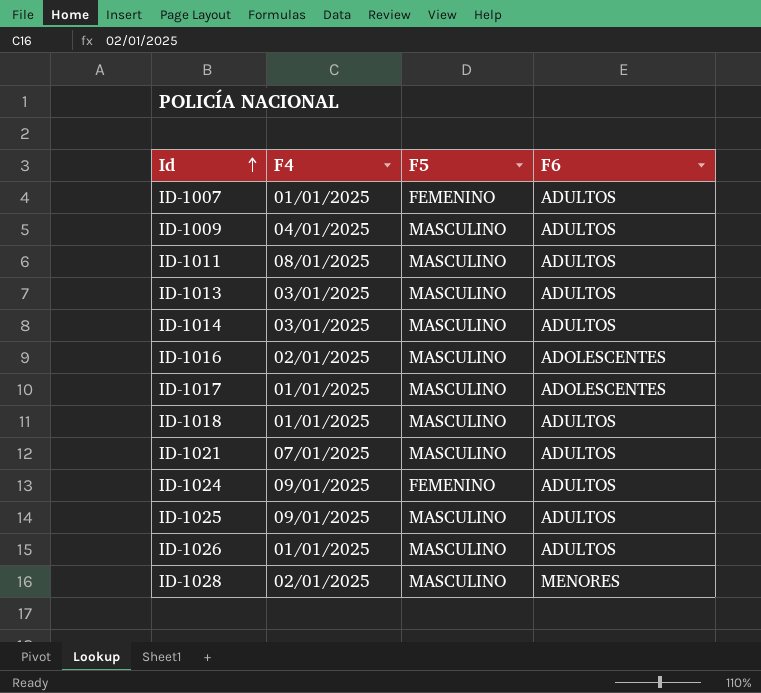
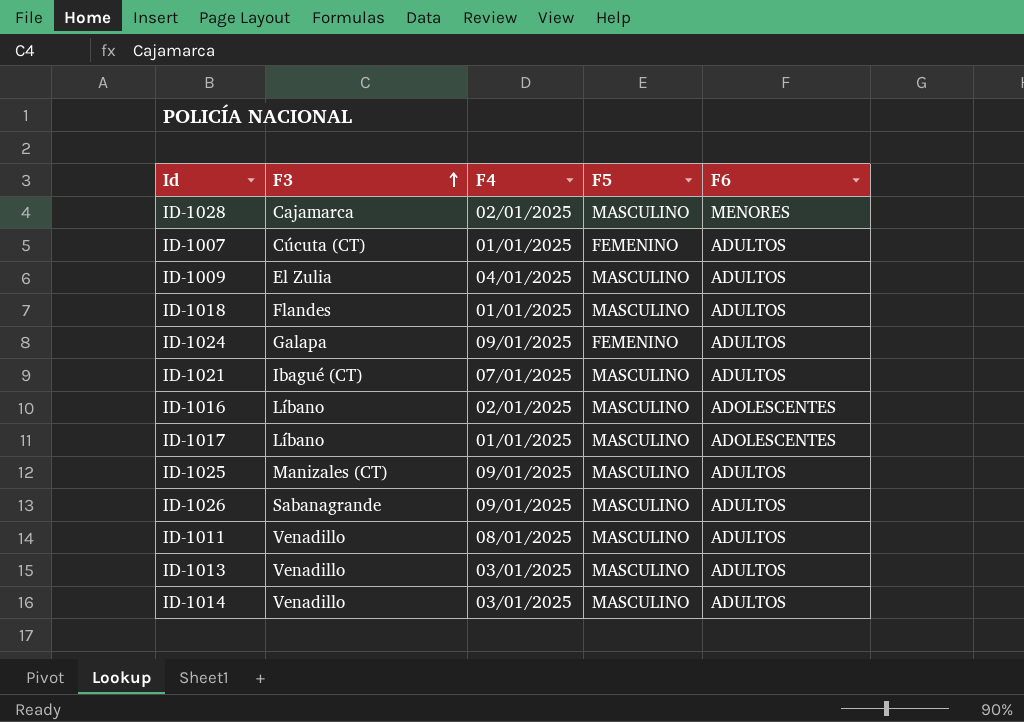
row order: Id ascending -> F3 ascending
column F3 | position: none -> 2
ID-1026 | F4: 01/01/2025 -> 09/01/2025

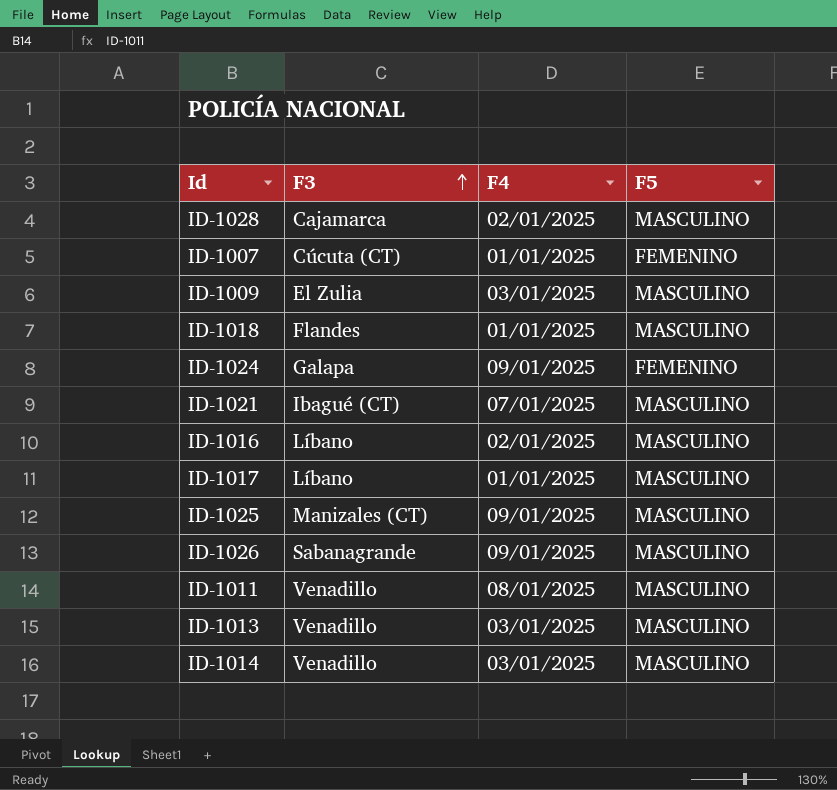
column F6 | position: 5 -> none
ID-1009 | F4: 04/01/2025 -> 03/01/2025

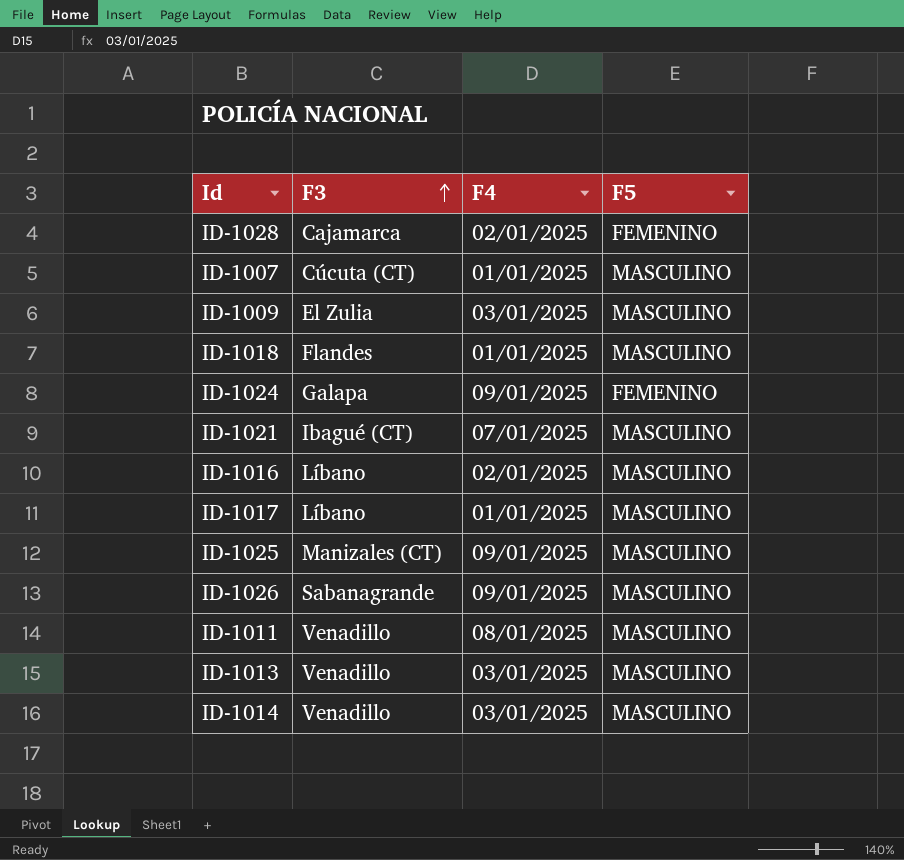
ID-1028 | F5: MASCULINO -> FEMENINO
ID-1007 | F5: FEMENINO -> MASCULINO

